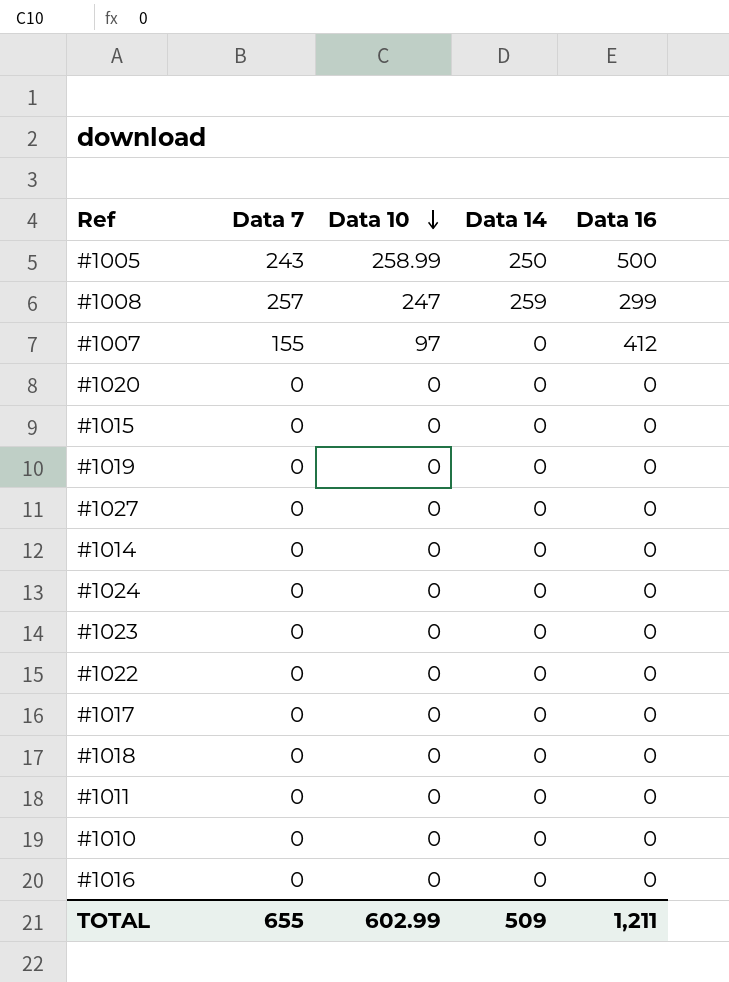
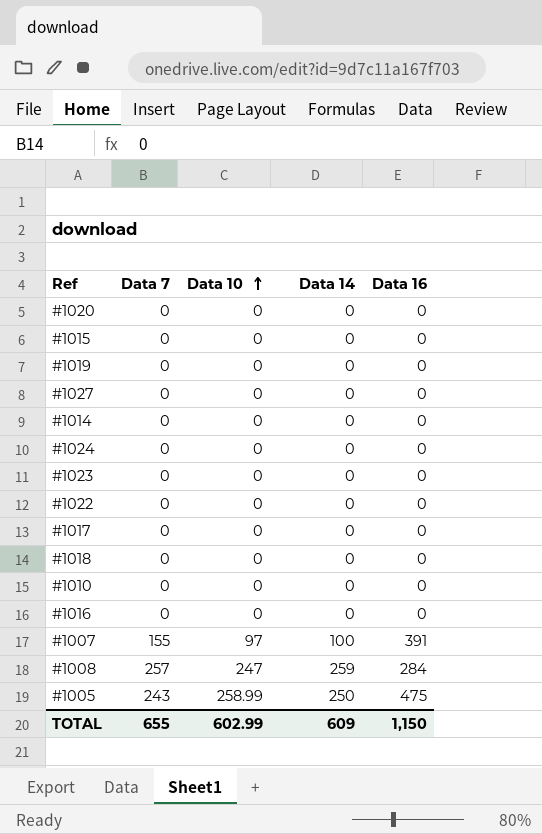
row order: Data 10 descending -> Data 10 ascending
row #1011: 0 | 0 | 0 | 0 -> none
#1007 | Data 14: 0 -> 100
#1007 | Data 16: 412 -> 391
#1008 | Data 16: 299 -> 284
#1005 | Data 16: 500 -> 475
TOTAL | Data 14: 509 -> 609
TOTAL | Data 16: 1,211 -> 1,150

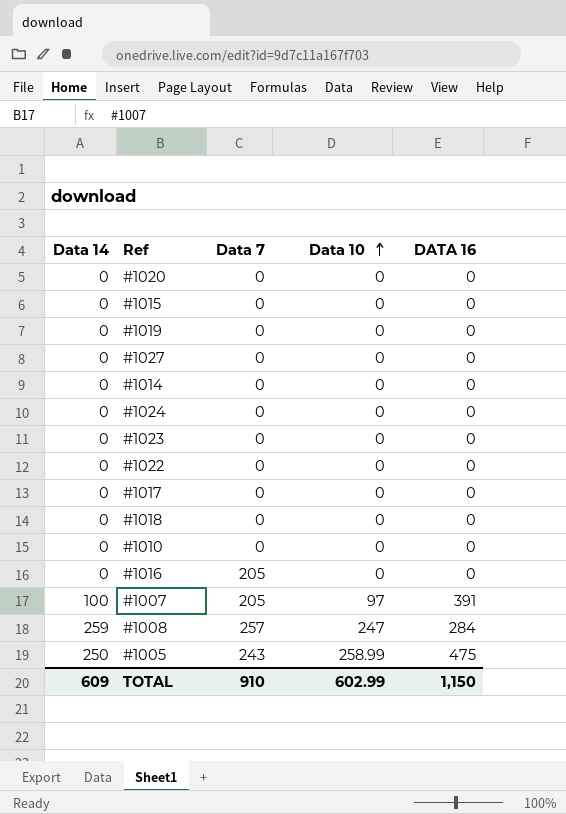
column Data 14 | position: 4 -> 1
column name: Data 16 -> DATA 16
#1016 | Data 7: 0 -> 205
#1007 | Data 7: 155 -> 205
TOTAL | Data 7: 655 -> 910

